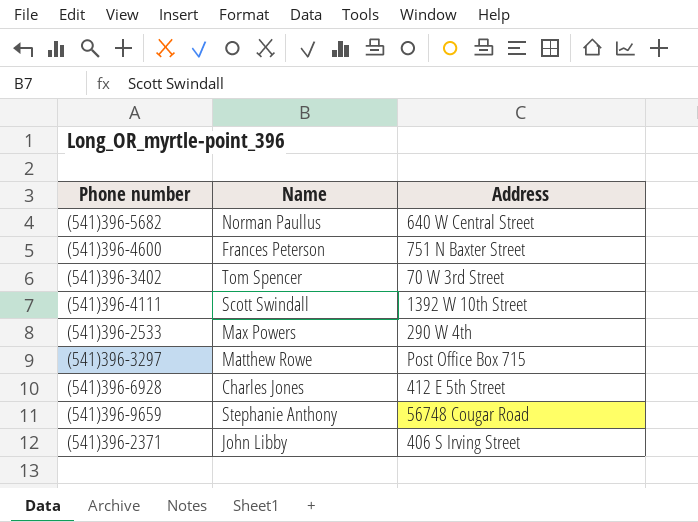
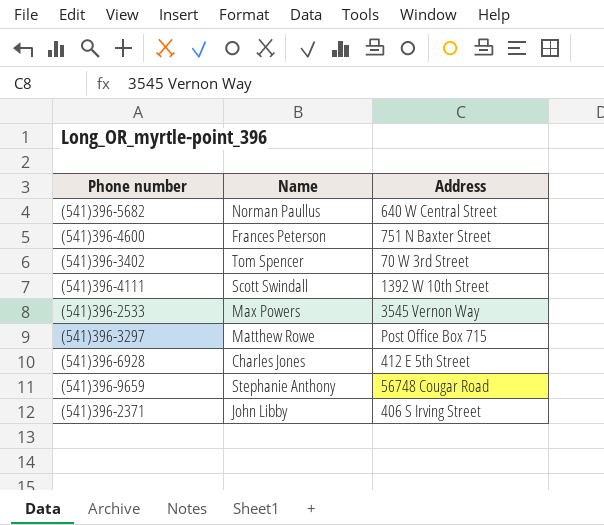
(541)396-2533 | Address: 290 W 4th -> 3545 Vernon Way

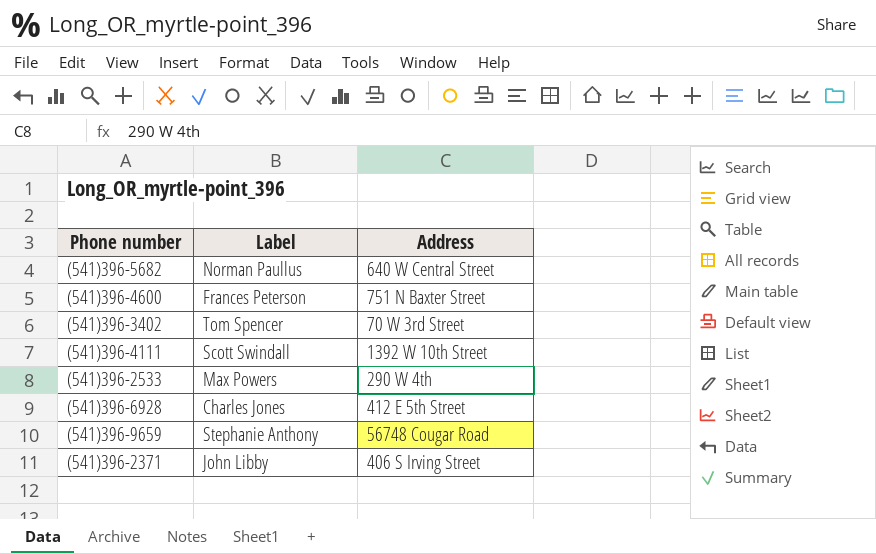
column name: Name -> Label
row (541)396-3297: Matthew Rowe | Post Office Box 715 -> none
(541)396-2533 | Address: 3545 Vernon Way -> 290 W 4th

